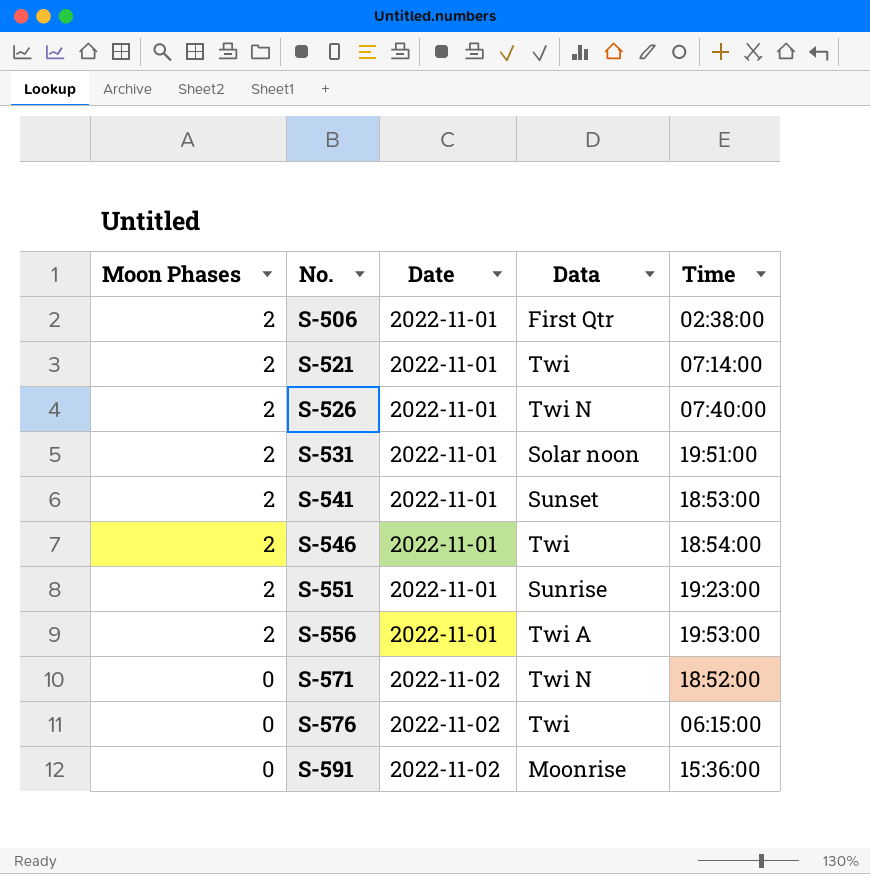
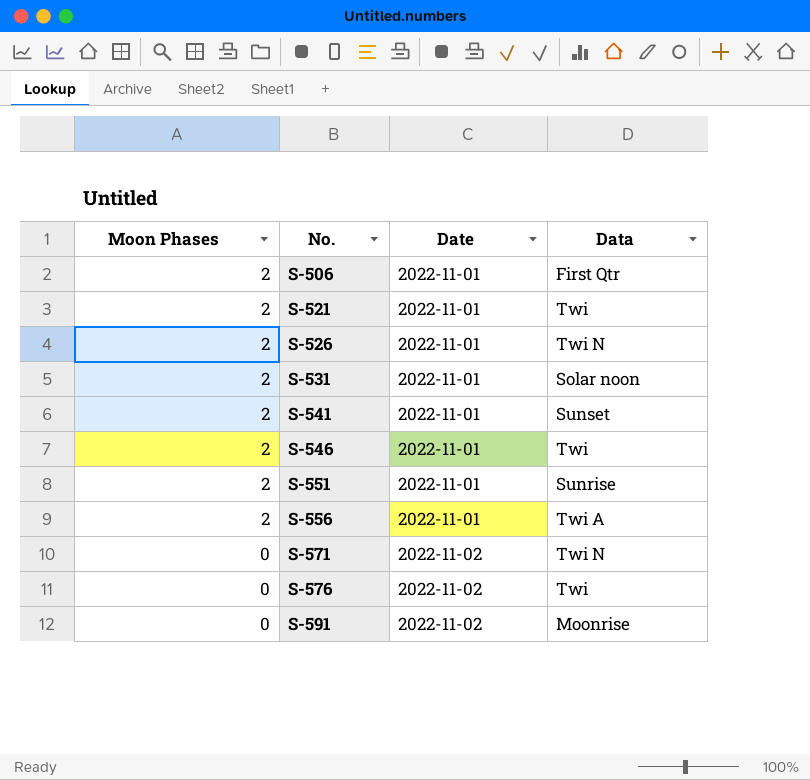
column Time | position: 5 -> none

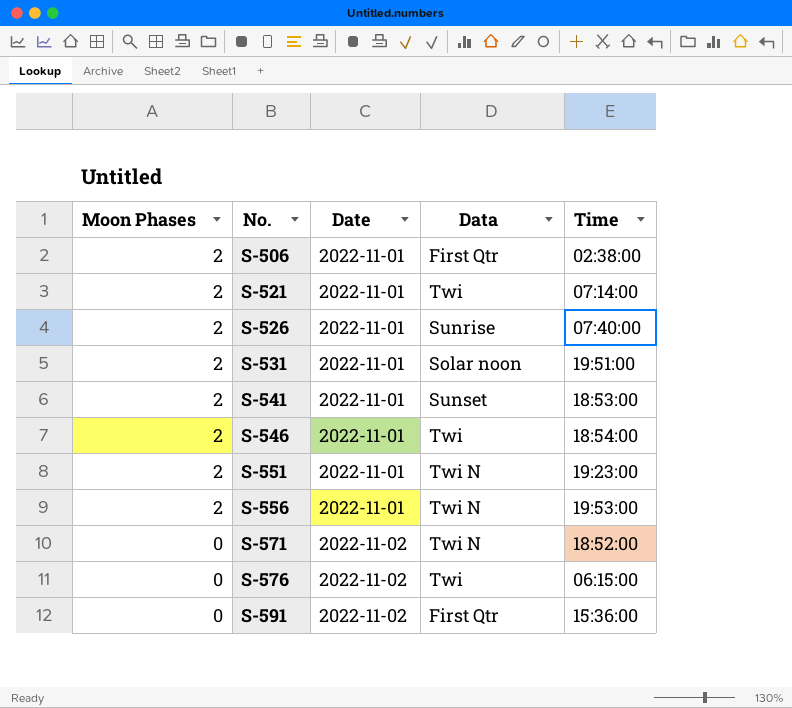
column Time | position: none -> 5
S-526 | Data: Twi N -> Sunrise
S-551 | Data: Sunrise -> Twi N
S-556 | Data: Twi A -> Twi N
S-591 | Data: Moonrise -> First Qtr

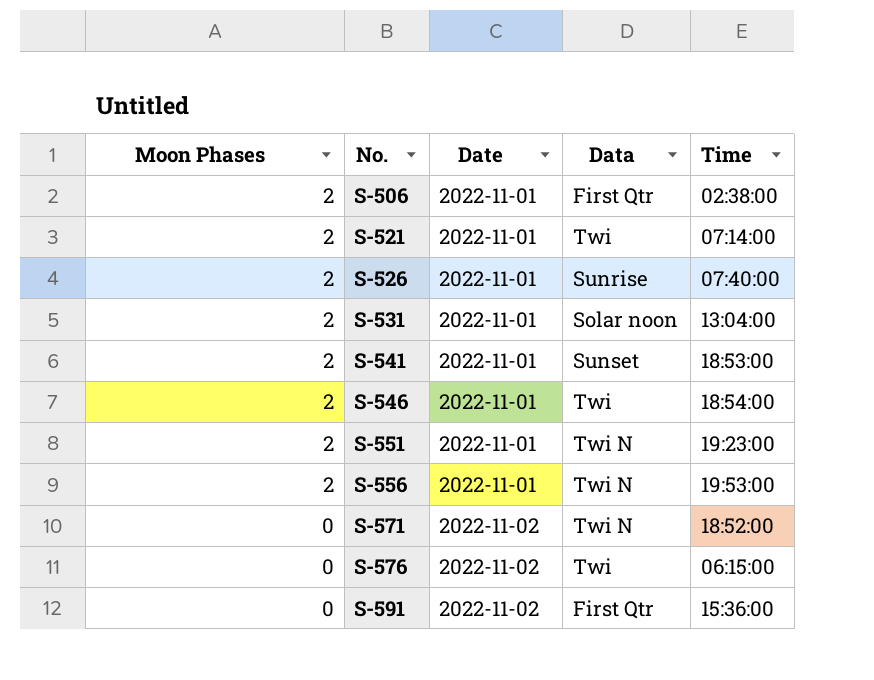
S-531 | Time: 19:51:00 -> 13:04:00

